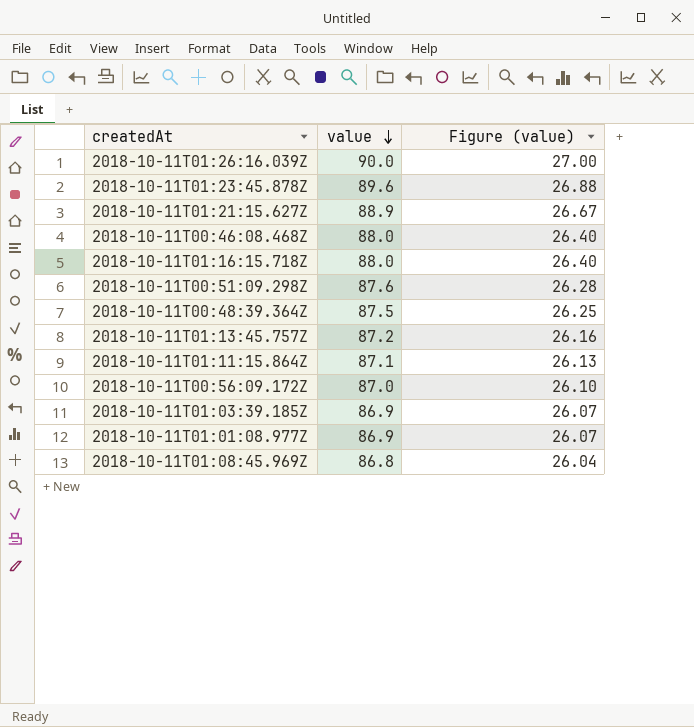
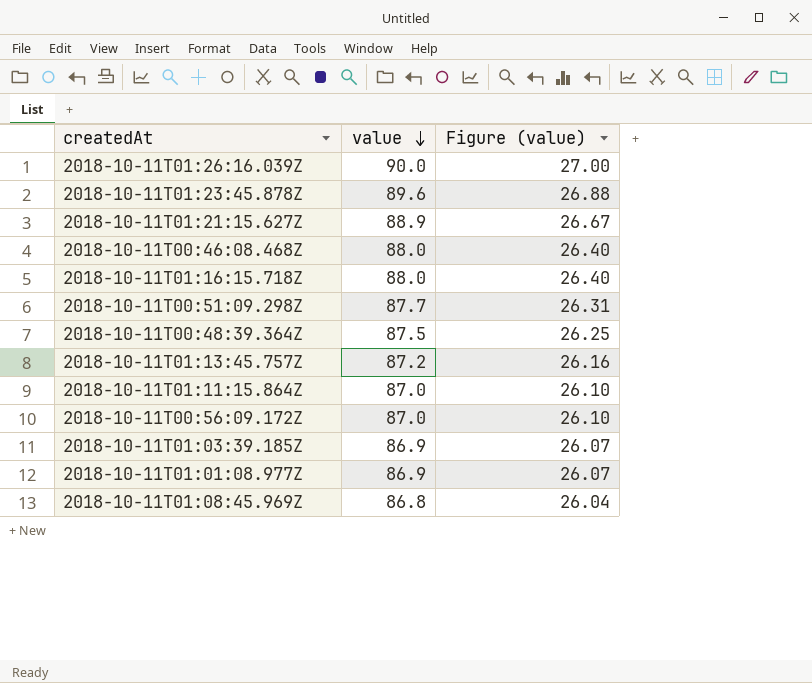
2018-10-11T00:51:09.298Z | value: 87.6 -> 87.7
2018-10-11T00:51:09.298Z | Figure (value): 26.28 -> 26.31
2018-10-11T01:11:15.864Z | value: 87.1 -> 87.0
2018-10-11T01:11:15.864Z | Figure (value): 26.13 -> 26.10

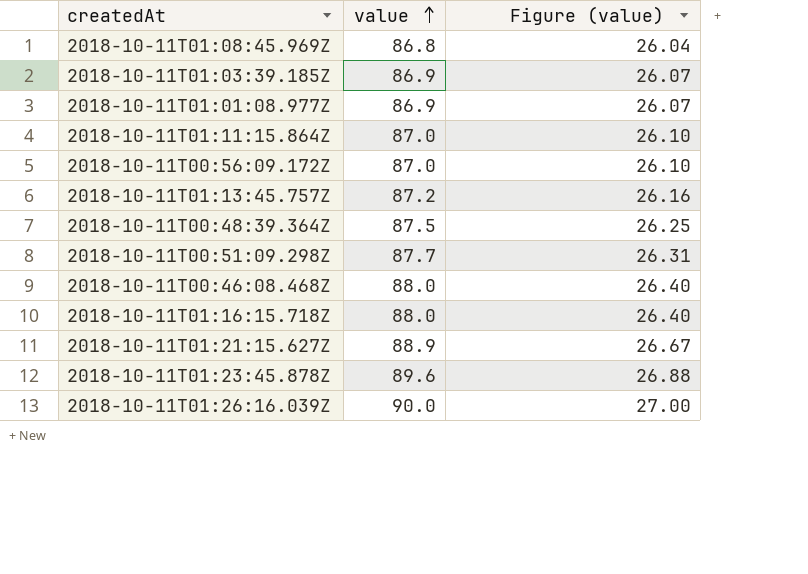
row order: value descending -> value ascending

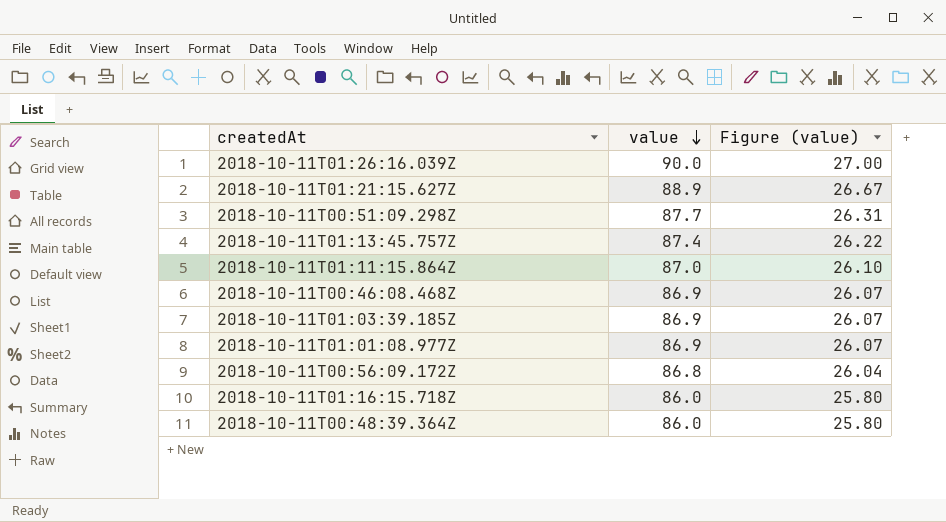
row order: value ascending -> value descending
row 2018-10-11T01:08:45.969Z: 86.8 | 26.04 -> none
row 2018-10-11T01:23:45.878Z: 89.6 | 26.88 -> none
2018-10-11T01:13:45.757Z | value: 87.2 -> 87.4
2018-10-11T01:13:45.757Z | Figure (value): 26.16 -> 26.22
2018-10-11T00:46:08.468Z | value: 88.0 -> 86.9
2018-10-11T00:46:08.468Z | Figure (value): 26.40 -> 26.07
2018-10-11T00:56:09.172Z | value: 87.0 -> 86.8
2018-10-11T00:56:09.172Z | Figure (value): 26.10 -> 26.04
2018-10-11T01:16:15.718Z | value: 88.0 -> 86.0
2018-10-11T01:16:15.718Z | Figure (value): 26.40 -> 25.80
2018-10-11T00:48:39.364Z | value: 87.5 -> 86.0
2018-10-11T00:48:39.364Z | Figure (value): 26.25 -> 25.80

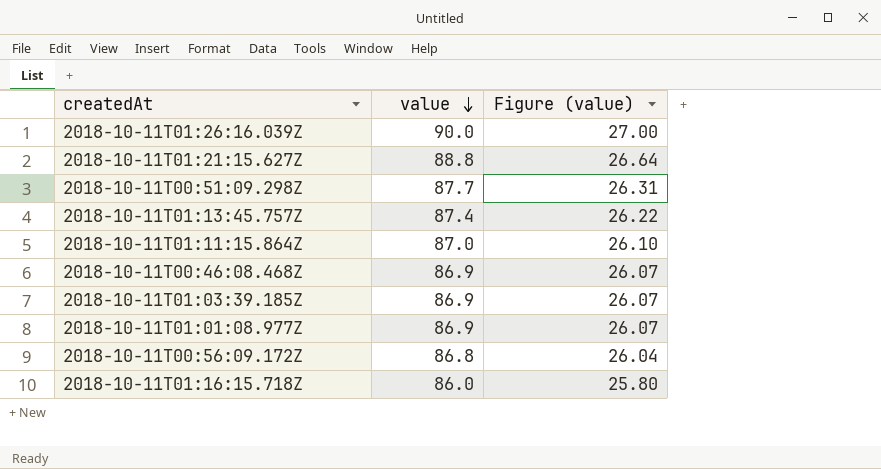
row 2018-10-11T00:48:39.364Z: 86.0 | 25.80 -> none
2018-10-11T01:21:15.627Z | value: 88.9 -> 88.8
2018-10-11T01:21:15.627Z | Figure (value): 26.67 -> 26.64

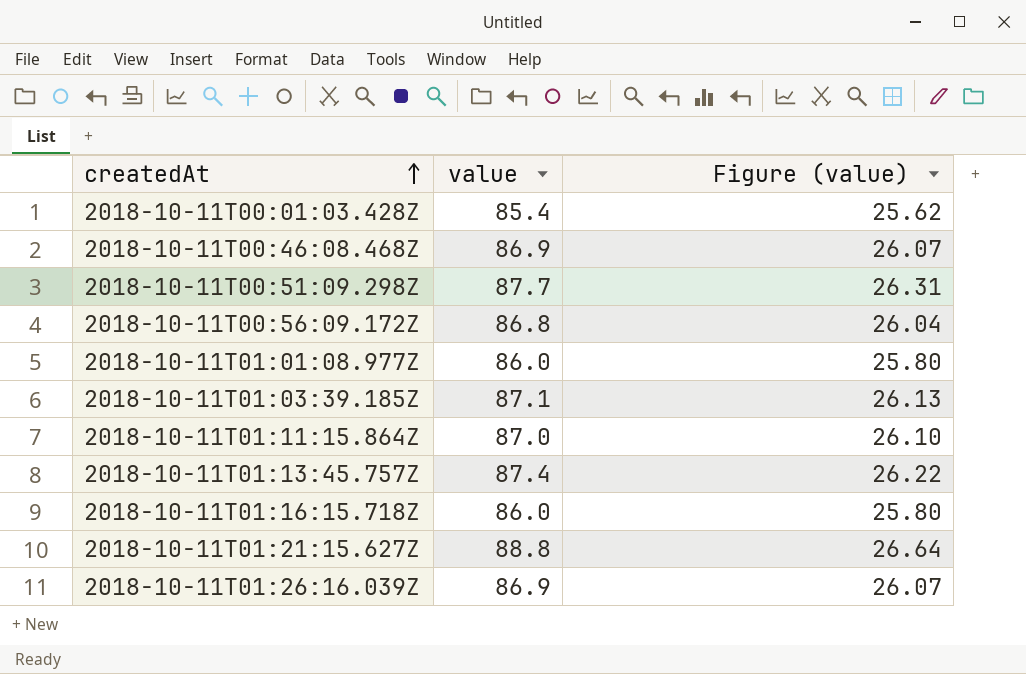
row order: value descending -> createdAt ascending
row 2018-10-11T00:01:03.428Z: none -> 85.4 | 25.62
2018-10-11T01:01:08.977Z | value: 86.9 -> 86.0
2018-10-11T01:01:08.977Z | Figure (value): 26.07 -> 25.80
2018-10-11T01:03:39.185Z | value: 86.9 -> 87.1
2018-10-11T01:03:39.185Z | Figure (value): 26.07 -> 26.13
2018-10-11T01:26:16.039Z | value: 90.0 -> 86.9
2018-10-11T01:26:16.039Z | Figure (value): 27.00 -> 26.07

